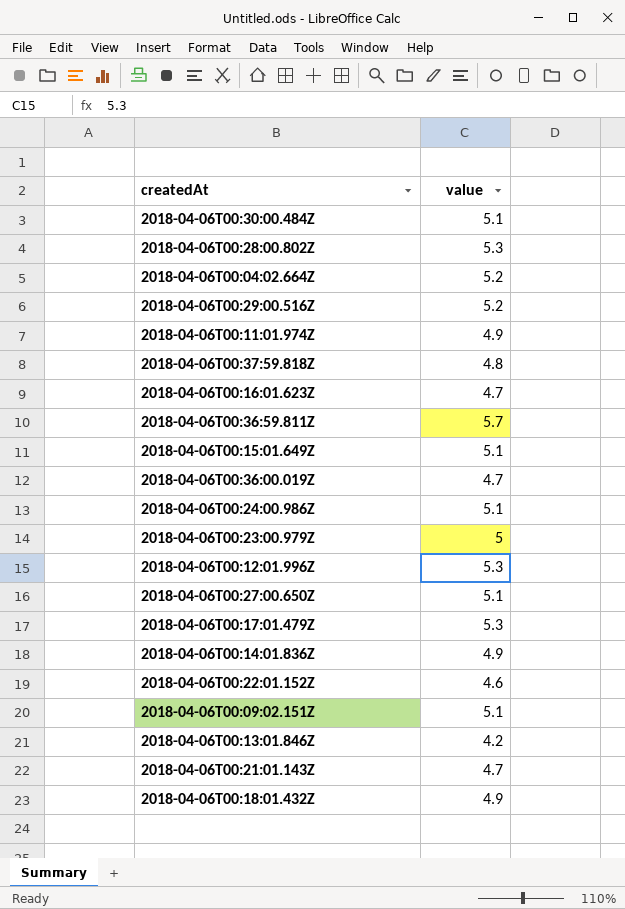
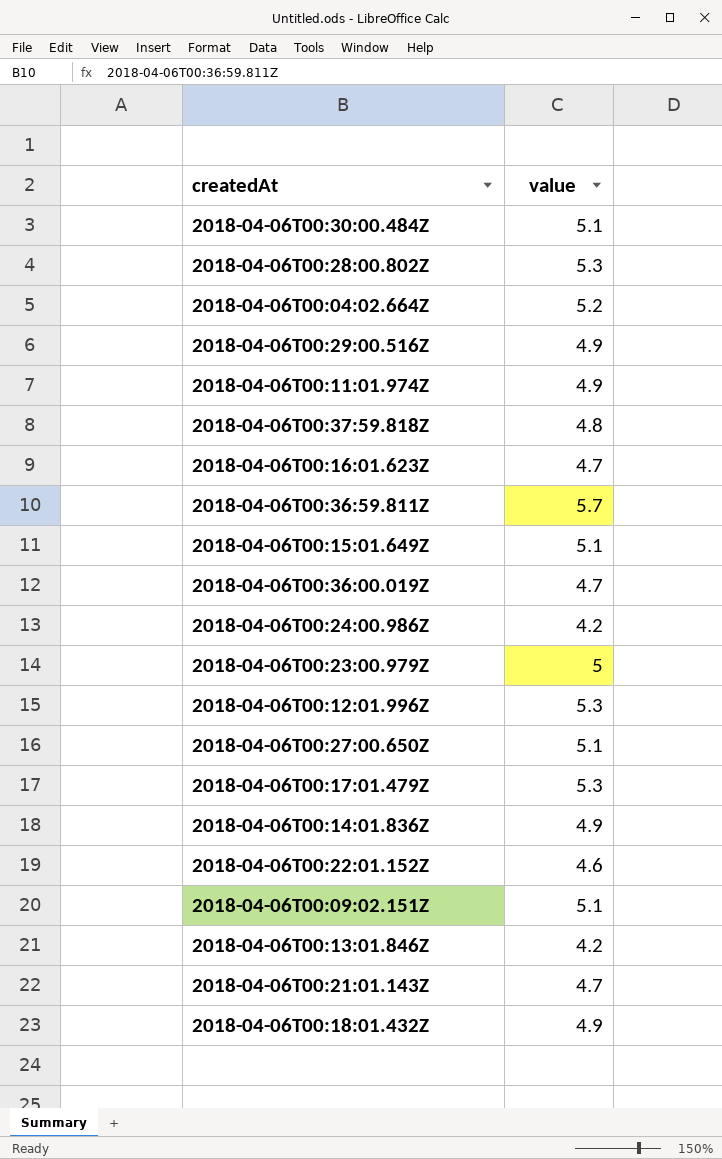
2018-04-06T00:29:00.516Z | value: 5.2 -> 4.9
2018-04-06T00:24:00.986Z | value: 5.1 -> 4.2

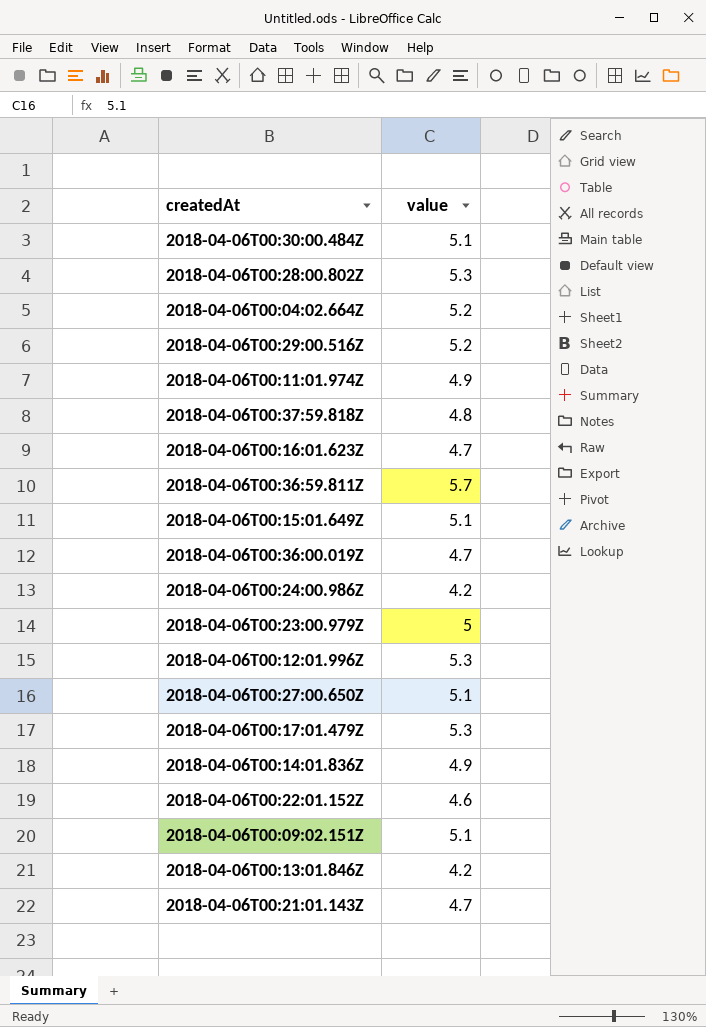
row 2018-04-06T00:18:01.432Z: 4.9 -> none
2018-04-06T00:29:00.516Z | value: 4.9 -> 5.2

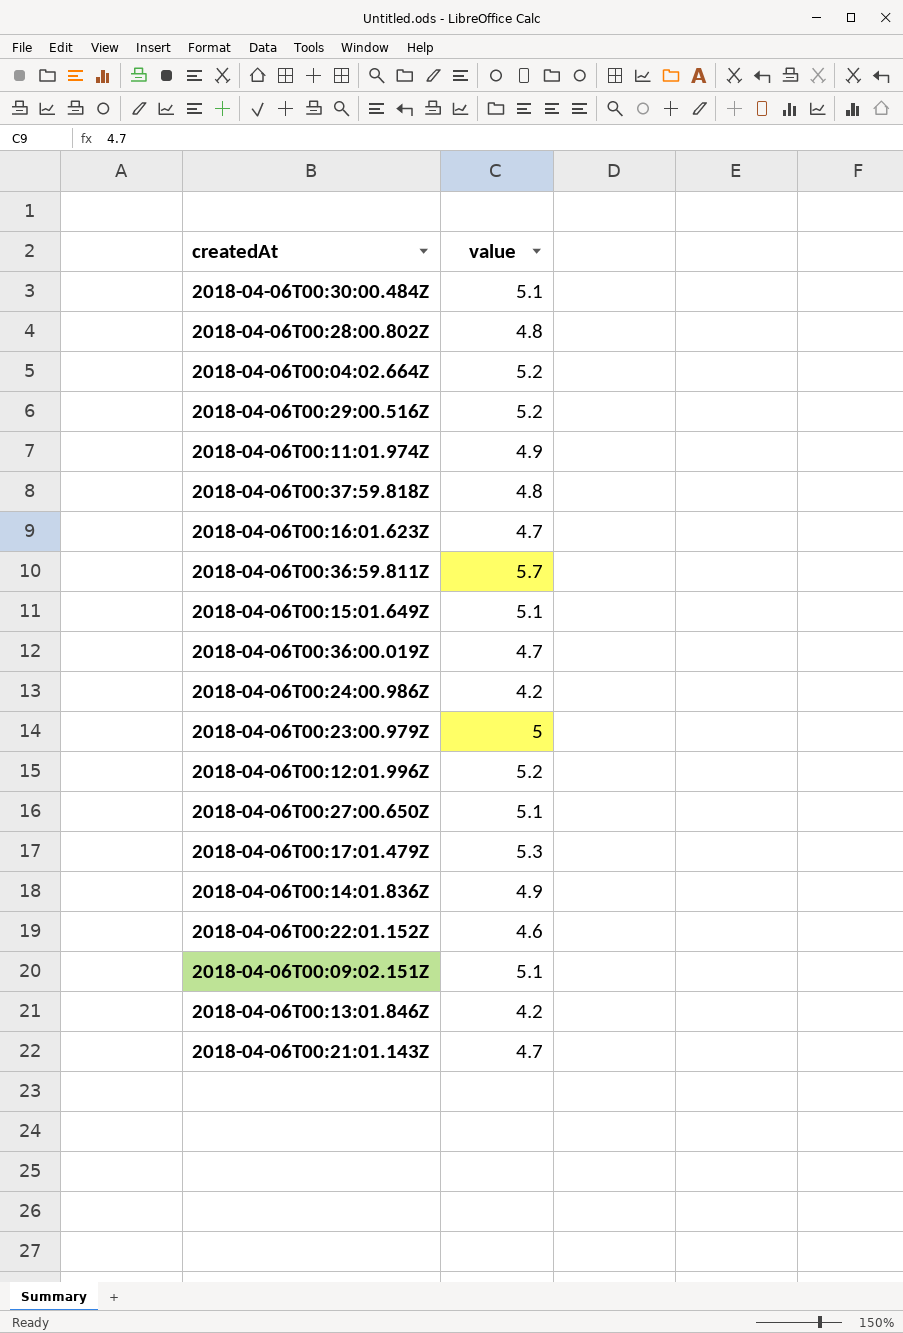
2018-04-06T00:28:00.802Z | value: 5.3 -> 4.8
2018-04-06T00:12:01.996Z | value: 5.3 -> 5.2

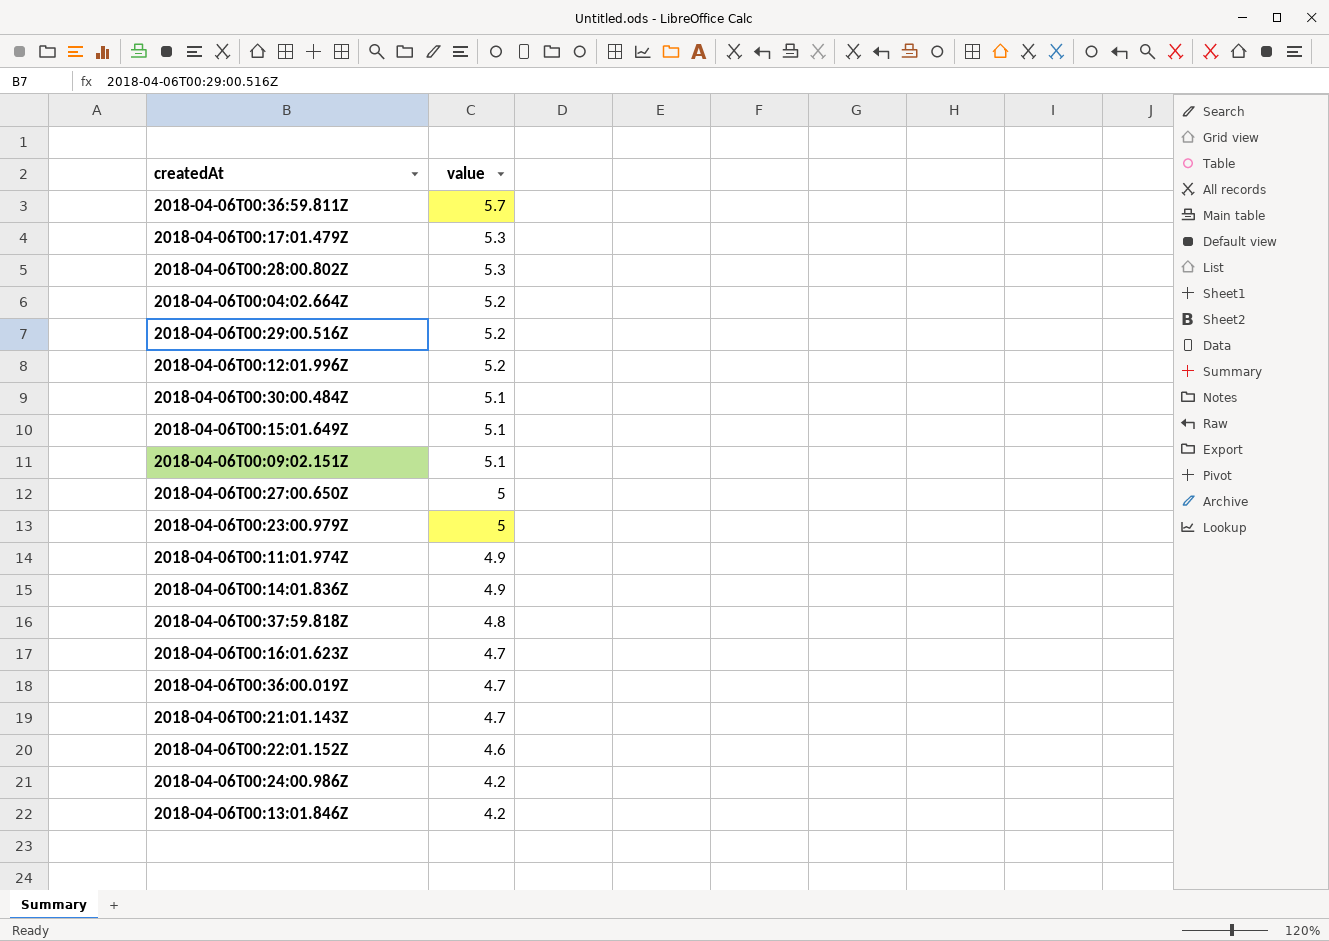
row order: none -> value descending
2018-04-06T00:28:00.802Z | value: 4.8 -> 5.3
2018-04-06T00:27:00.650Z | value: 5.1 -> 5

